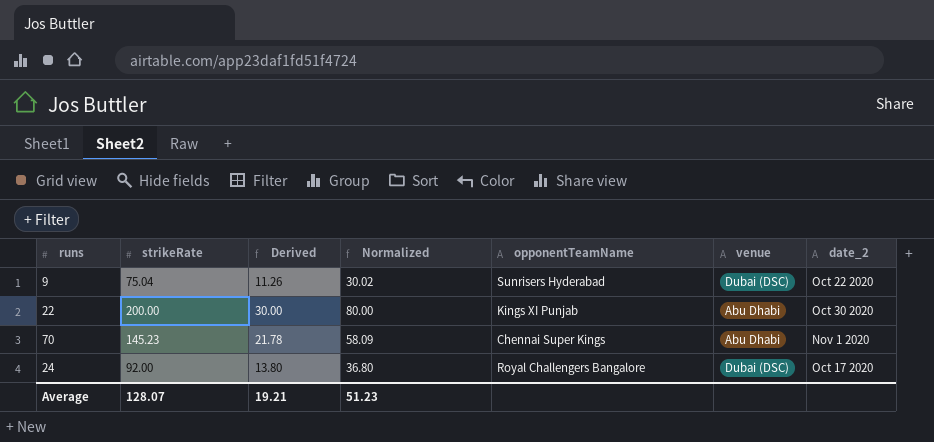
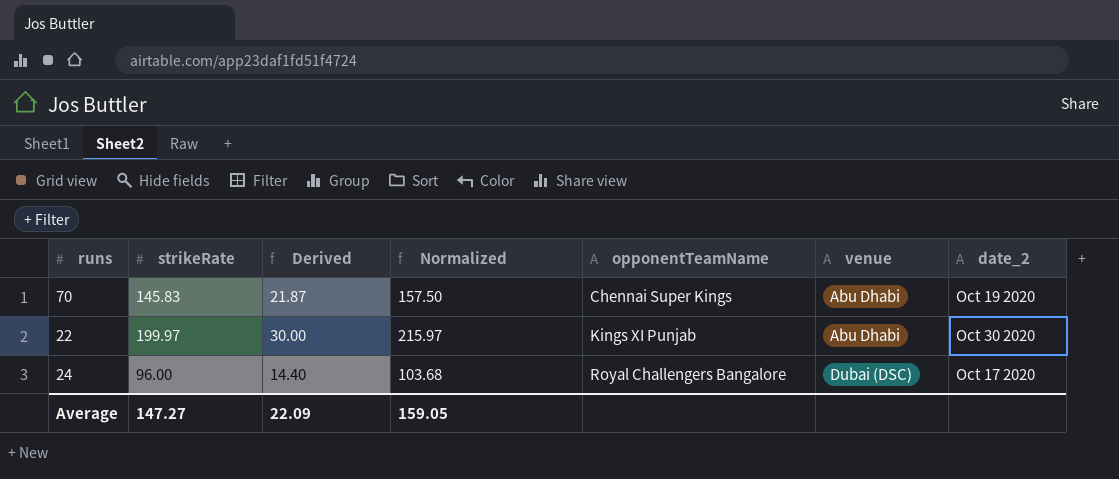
row order: none -> opponentTeamName ascending
column Normalized | formula: [strikeRate] * 0.4 -> [strikeRate] * 1.08
row 9: 75.04 | 11.26 | 30.02 | Sunrisers Hyderabad | Dubai (DSC) | Oct 22 2020 -> none
70 | strikeRate: 145.23 -> 145.83
70 | Derived: 21.78 -> 21.87
70 | date_2: Nov 1 2020 -> Oct 19 2020
22 | strikeRate: 200.00 -> 199.97
24 | strikeRate: 92.00 -> 96.00
24 | Derived: 13.80 -> 14.40
Average | strikeRate: 128.07 -> 147.27
Average | Derived: 19.21 -> 22.09
Average | Normalized: 51.23 -> 159.05

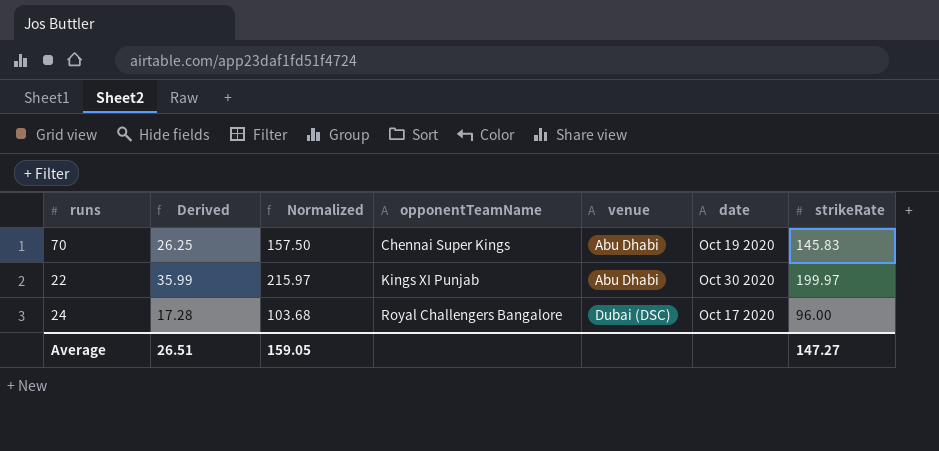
column Derived | formula: [strikeRate] * 0.15 -> [strikeRate] * 0.18
column name: date_2 -> date
column strikeRate | position: 2 -> 7
Average | Derived: 22.09 -> 26.51

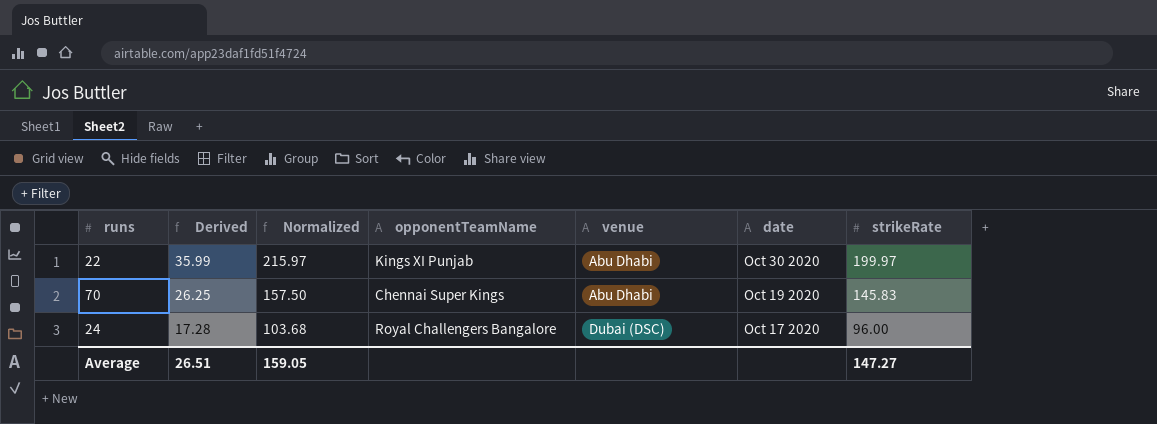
row order: opponentTeamName ascending -> Derived descending

